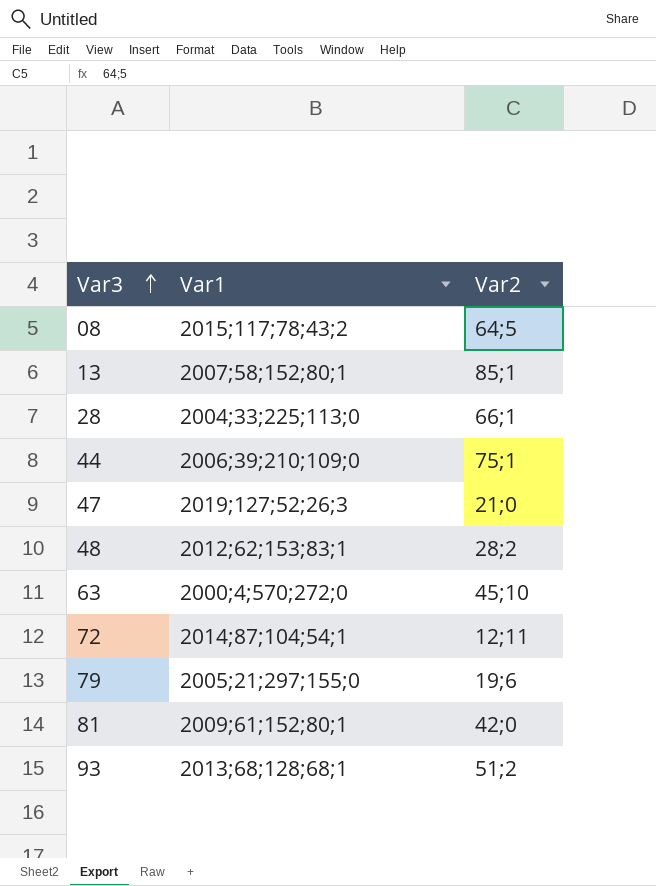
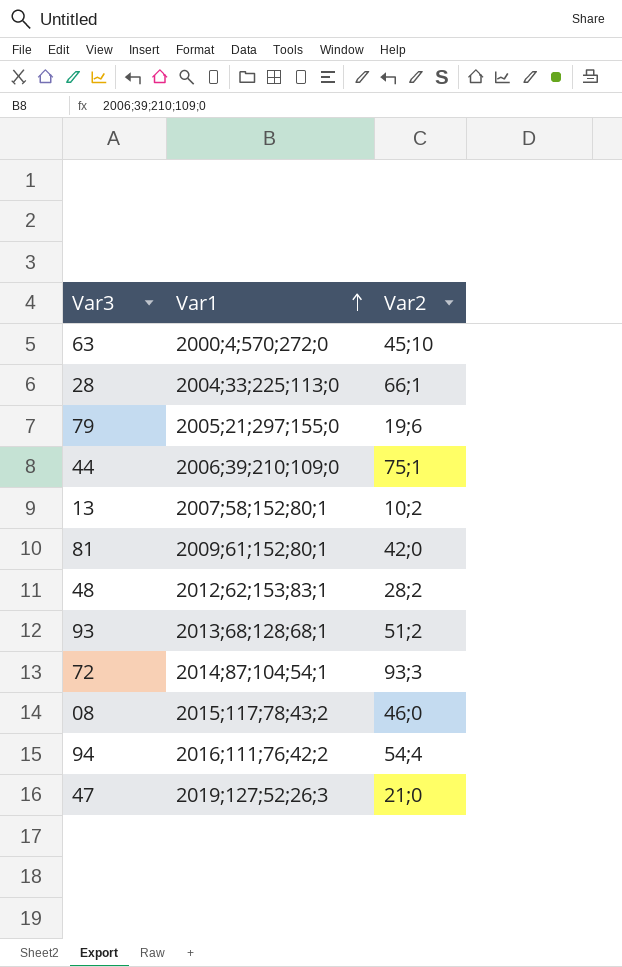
row order: Var3 ascending -> Var1 ascending
13 | Var2: 85;1 -> 10;2
72 | Var2: 12;11 -> 93;3
08 | Var2: 64;5 -> 46;0
row 94: none -> 2016;111;76;42;2 | 54;4

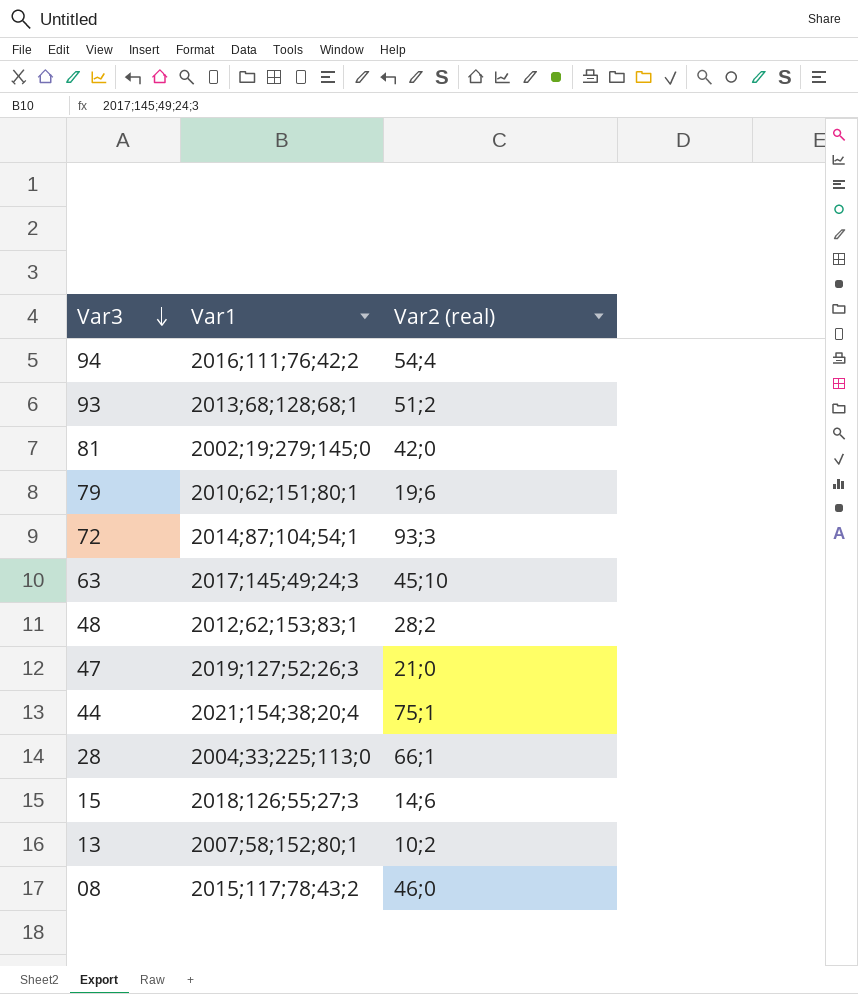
row order: Var1 ascending -> Var3 descending
column name: Var2 -> Var2 (real)
81 | Var1: 2009;61;152;80;1 -> 2002;19;279;145;0
79 | Var1: 2005;21;297;155;0 -> 2010;62;151;80;1
63 | Var1: 2000;4;570;272;0 -> 2017;145;49;24;3
44 | Var1: 2006;39;210;109;0 -> 2021;154;38;20;4
row 15: none -> 2018;126;55;27;3 | 14;6

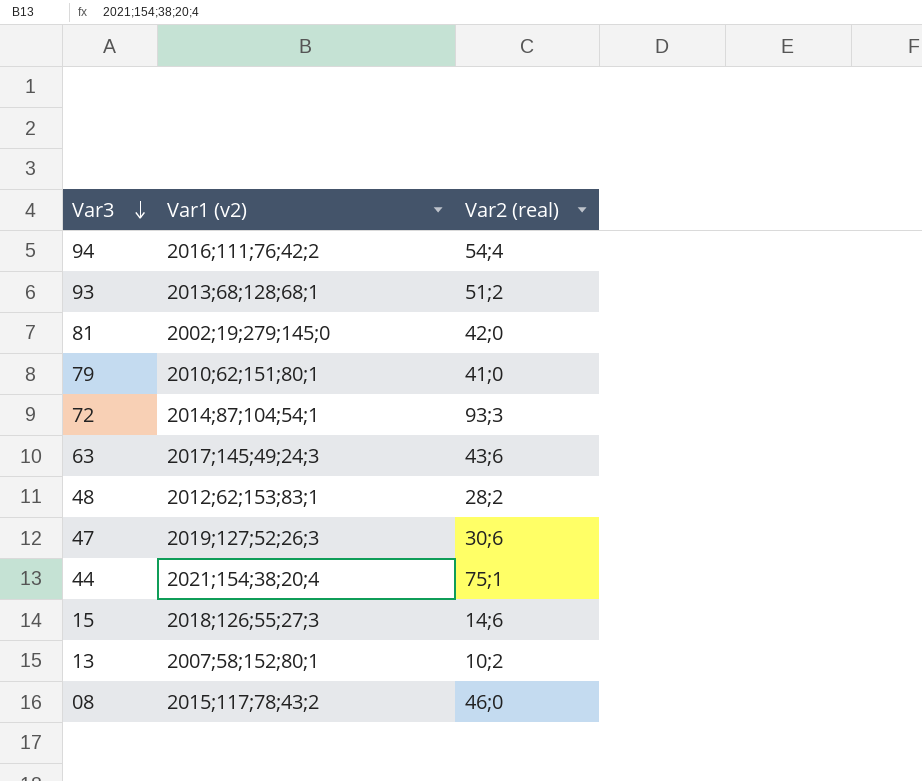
column name: Var1 -> Var1 (v2)
row 28: 2004;33;225;113;0 | 66;1 -> none
79 | Var2 (real): 19;6 -> 41;0
63 | Var2 (real): 45;10 -> 43;6
47 | Var2 (real): 21;0 -> 30;6

